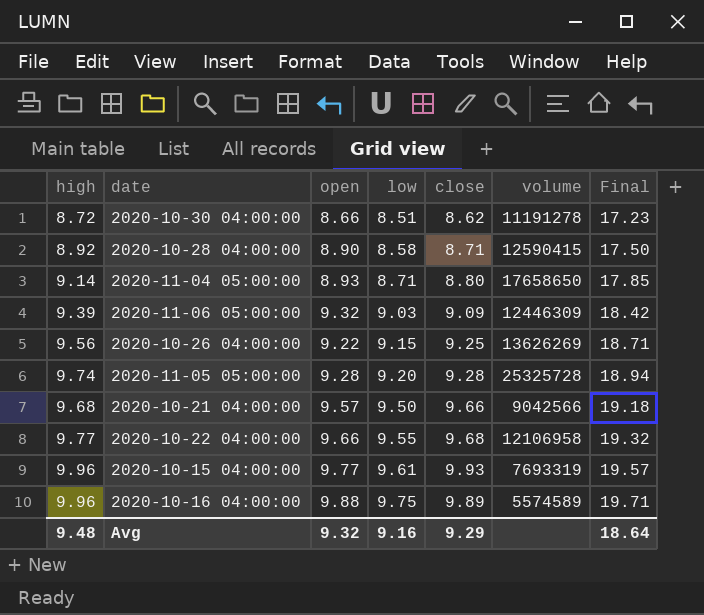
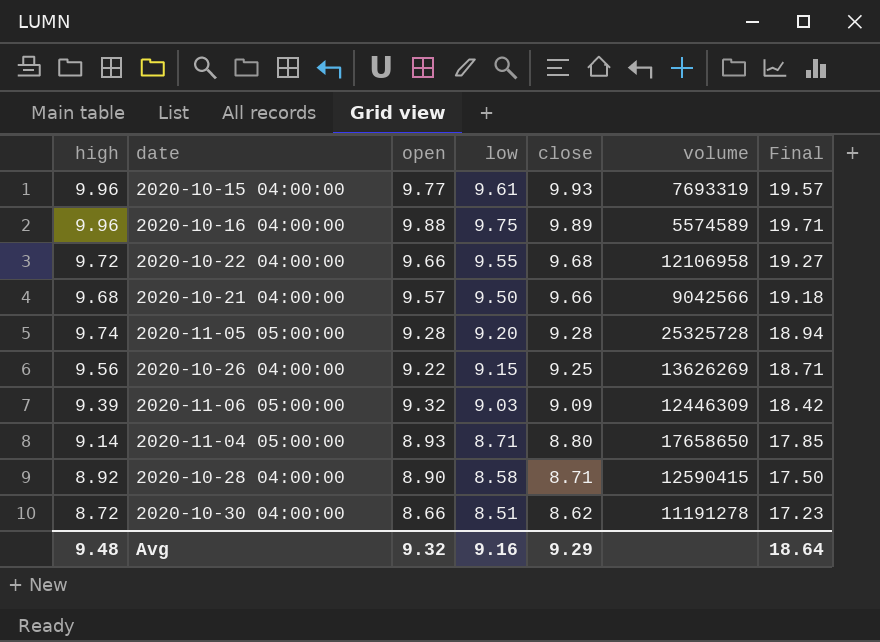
row order: low ascending -> close descending
2020-10-22 04:00:00 | high: 9.77 -> 9.72
2020-10-22 04:00:00 | Final: 19.32 -> 19.27

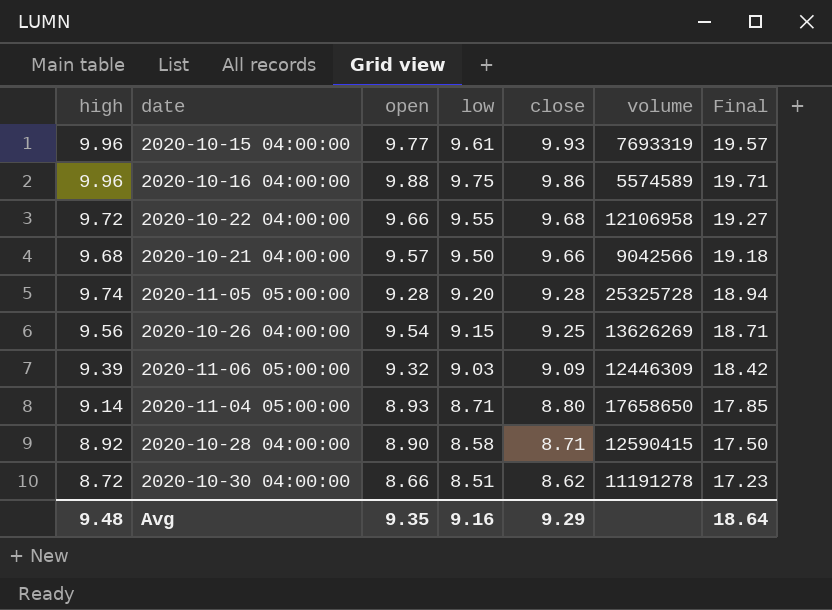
2020-10-16 04:00:00 | close: 9.89 -> 9.86
2020-10-26 04:00:00 | open: 9.22 -> 9.54
Avg | open: 9.32 -> 9.35

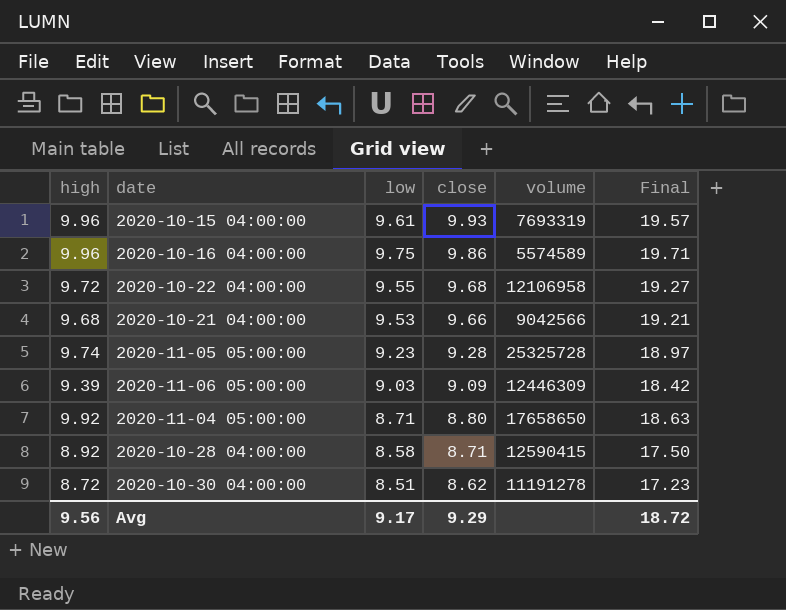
column open | position: 3 -> none
row 2020-10-26 04:00:00: 9.56 | 9.54 | 9.15 | 9.25 | 13626269 | 18.71 -> none
2020-10-21 04:00:00 | low: 9.50 -> 9.53
2020-10-21 04:00:00 | Final: 19.18 -> 19.21
2020-11-05 05:00:00 | low: 9.20 -> 9.23
2020-11-05 05:00:00 | Final: 18.94 -> 18.97
2020-11-04 05:00:00 | high: 9.14 -> 9.92
2020-11-04 05:00:00 | Final: 17.85 -> 18.63
Avg | high: 9.48 -> 9.56
Avg | low: 9.16 -> 9.17
Avg | Final: 18.64 -> 18.72

